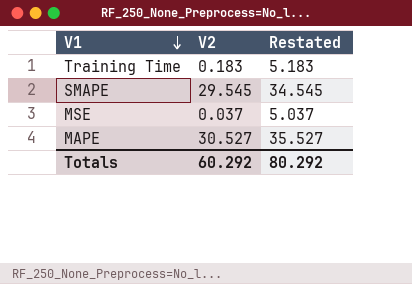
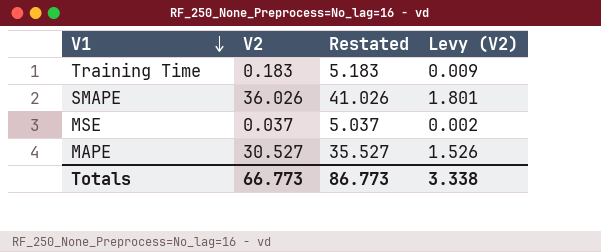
column Levy (V2) | formula: none -> [V2] * 0.05
SMAPE | V2: 29.545 -> 36.026
SMAPE | Restated: 34.545 -> 41.026
Totals | V2: 60.292 -> 66.773
Totals | Restated: 80.292 -> 86.773

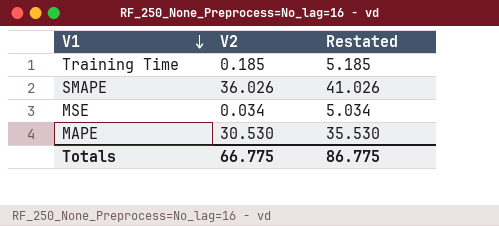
column Levy (V2) | formula: [V2] * 0.05 -> none
Training Time | V2: 0.183 -> 0.185
Training Time | Restated: 5.183 -> 5.185
MSE | V2: 0.037 -> 0.034
MSE | Restated: 5.037 -> 5.034
MAPE | V2: 30.527 -> 30.530
MAPE | Restated: 35.527 -> 35.530
Totals | V2: 66.773 -> 66.775
Totals | Restated: 86.773 -> 86.775

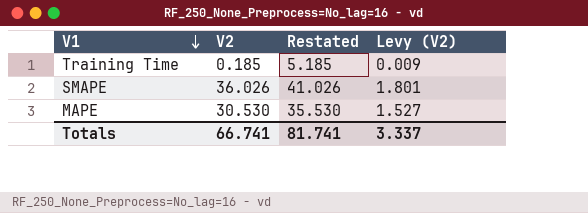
column Levy (V2) | formula: none -> [V2] * 0.05
row MSE: 0.034 | 5.034 -> none
Totals | V2: 66.775 -> 66.741
Totals | Restated: 86.775 -> 81.741

